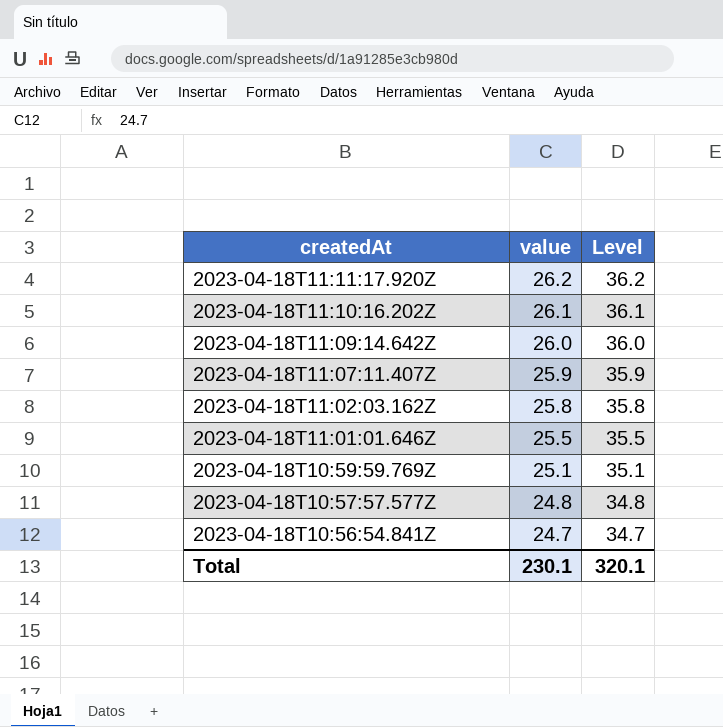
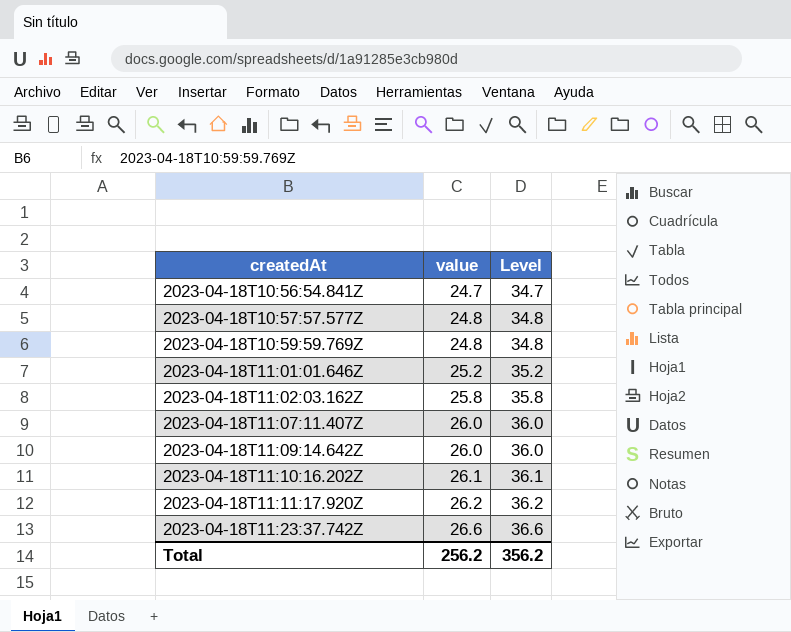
row order: createdAt descending -> createdAt ascending
2023-04-18T10:59:59.769Z | value: 25.1 -> 24.8
2023-04-18T10:59:59.769Z | Level: 35.1 -> 34.8
2023-04-18T11:01:01.646Z | value: 25.5 -> 25.2
2023-04-18T11:01:01.646Z | Level: 35.5 -> 35.2
2023-04-18T11:07:11.407Z | value: 25.9 -> 26.0
2023-04-18T11:07:11.407Z | Level: 35.9 -> 36.0
row 2023-04-18T11:23:37.742Z: none -> 26.6 | 36.6
Total | value: 230.1 -> 256.2
Total | Level: 320.1 -> 356.2

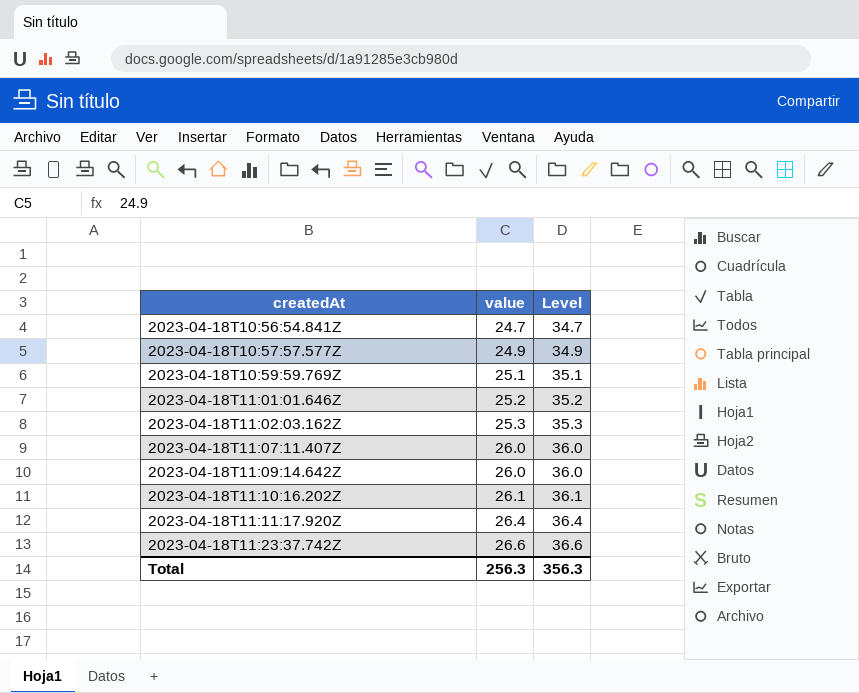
2023-04-18T10:57:57.577Z | value: 24.8 -> 24.9
2023-04-18T10:57:57.577Z | Level: 34.8 -> 34.9
2023-04-18T10:59:59.769Z | value: 24.8 -> 25.1
2023-04-18T10:59:59.769Z | Level: 34.8 -> 35.1
2023-04-18T11:02:03.162Z | value: 25.8 -> 25.3
2023-04-18T11:02:03.162Z | Level: 35.8 -> 35.3
2023-04-18T11:11:17.920Z | value: 26.2 -> 26.4
2023-04-18T11:11:17.920Z | Level: 36.2 -> 36.4
Total | value: 256.2 -> 256.3
Total | Level: 356.2 -> 356.3

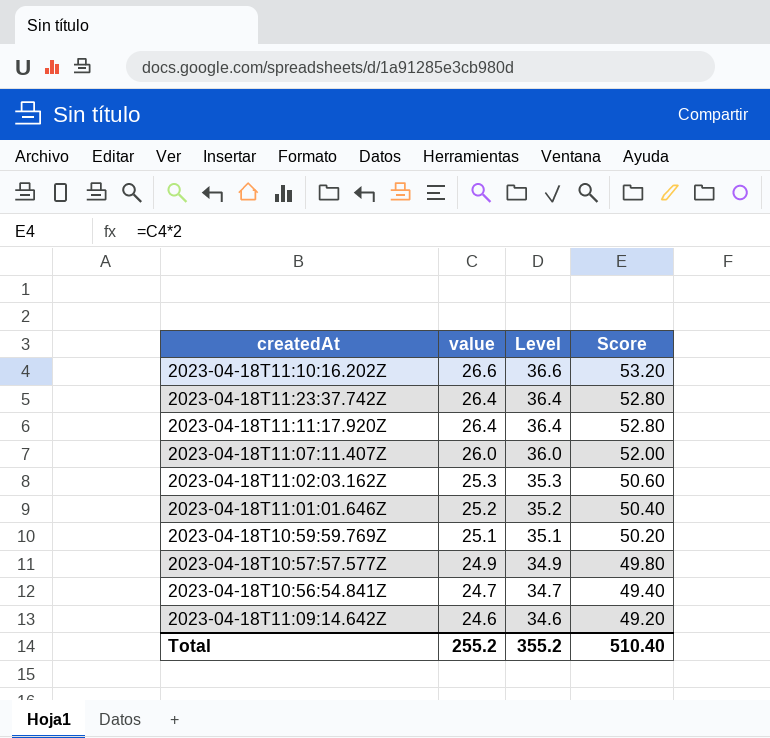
row order: createdAt ascending -> value descending
column Score | formula: none -> [value] * 2
2023-04-18T11:10:16.202Z | value: 26.1 -> 26.6
2023-04-18T11:10:16.202Z | Level: 36.1 -> 36.6
2023-04-18T11:23:37.742Z | value: 26.6 -> 26.4
2023-04-18T11:23:37.742Z | Level: 36.6 -> 36.4
2023-04-18T11:09:14.642Z | value: 26.0 -> 24.6
2023-04-18T11:09:14.642Z | Level: 36.0 -> 34.6
Total | value: 256.3 -> 255.2
Total | Level: 356.3 -> 355.2

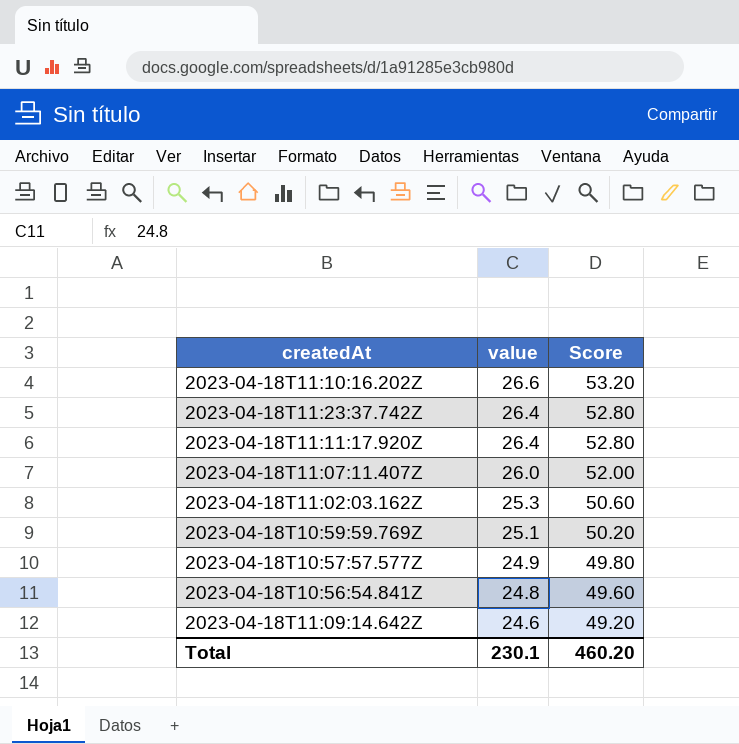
column Level | formula: [value] + 10 -> none
row 2023-04-18T11:01:01.646Z: 25.2 | 35.2 | 50.40 -> none
2023-04-18T10:56:54.841Z | value: 24.7 -> 24.8
2023-04-18T10:56:54.841Z | Score: 49.40 -> 49.60
Total | value: 255.2 -> 230.1
Total | Score: 510.40 -> 460.20

